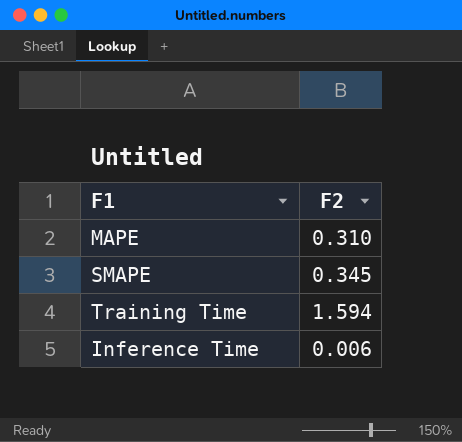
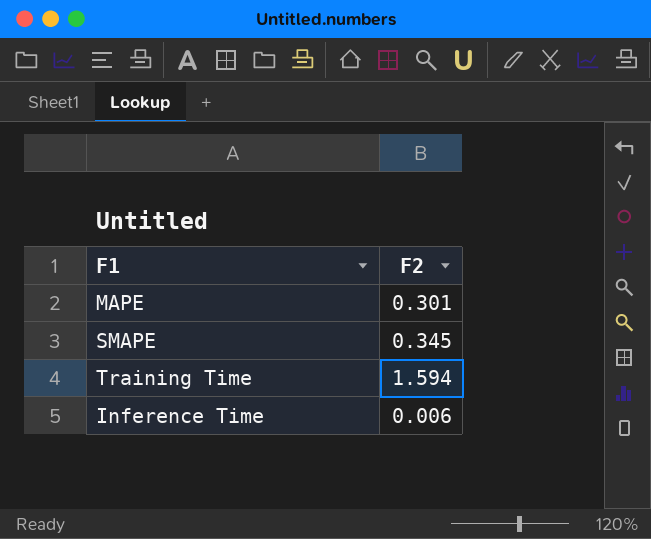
MAPE | F2: 0.310 -> 0.301

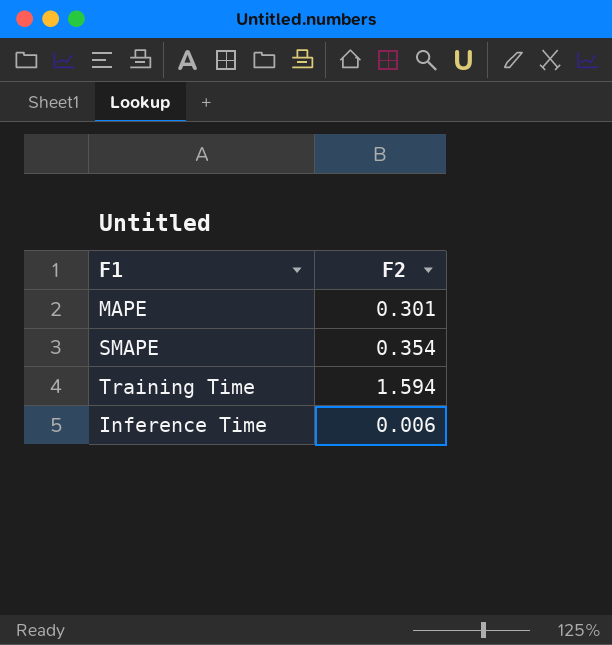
SMAPE | F2: 0.345 -> 0.354

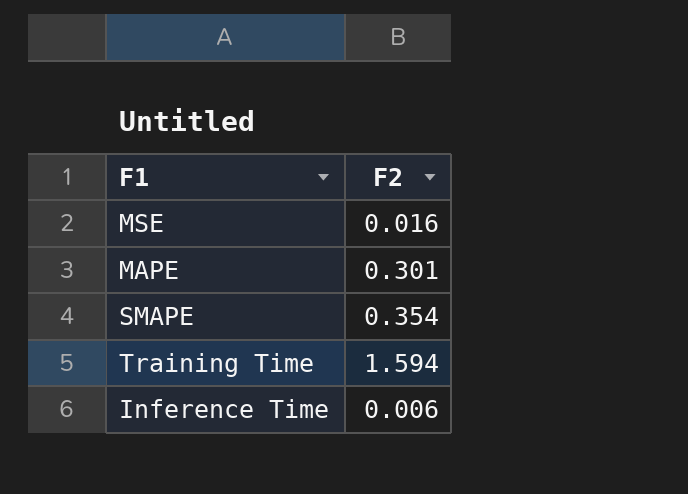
row MSE: none -> 0.016

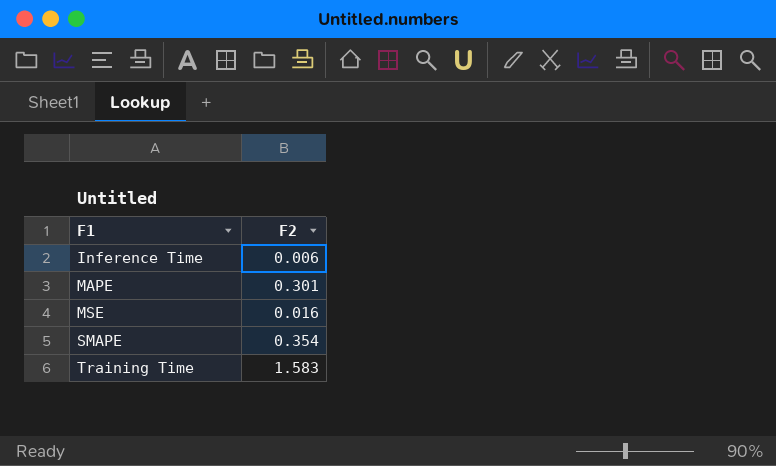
row order: none -> F1 ascending
Training Time | F2: 1.594 -> 1.583

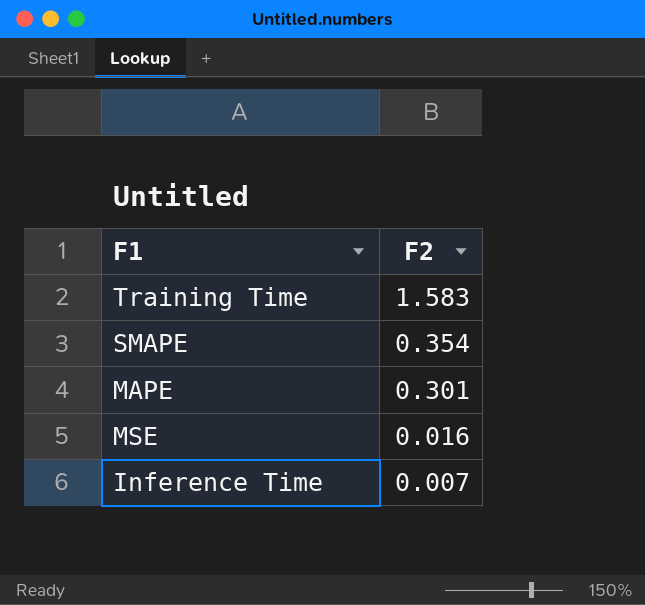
row order: F1 ascending -> F2 descending
Inference Time | F2: 0.006 -> 0.007

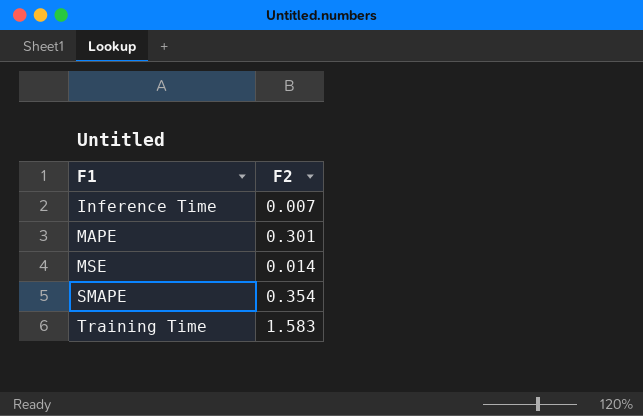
row order: F2 descending -> F1 ascending
MSE | F2: 0.016 -> 0.014

